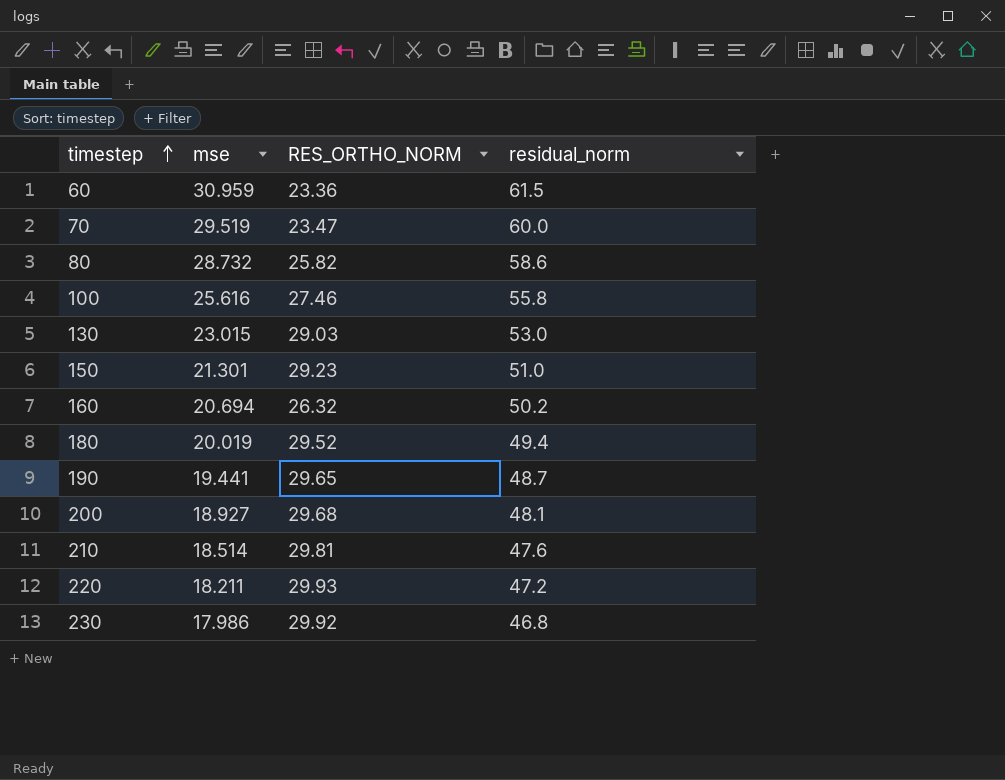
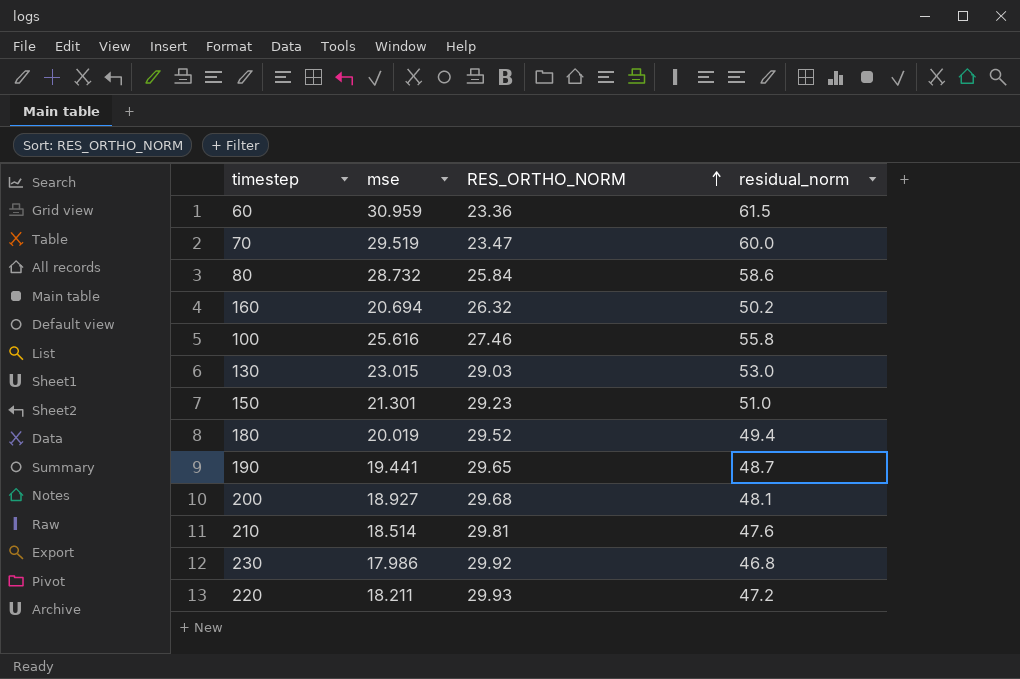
row order: timestep ascending -> RES_ORTHO_NORM ascending
80 | RES_ORTHO_NORM: 25.82 -> 25.84

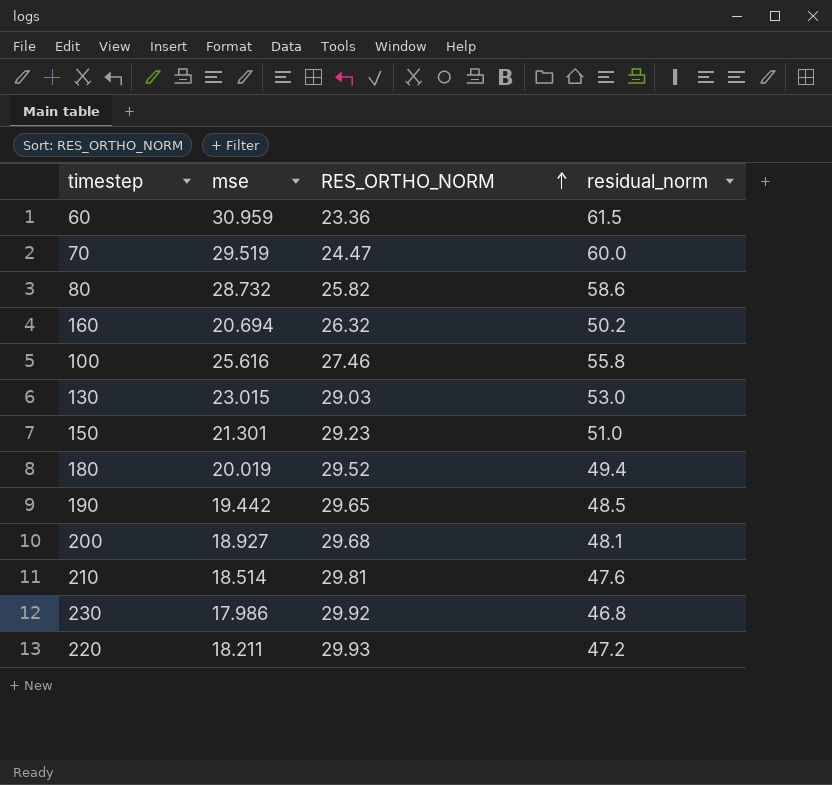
70 | RES_ORTHO_NORM: 23.47 -> 24.47
80 | RES_ORTHO_NORM: 25.84 -> 25.82
190 | mse: 19.441 -> 19.442
190 | residual_norm: 48.7 -> 48.5

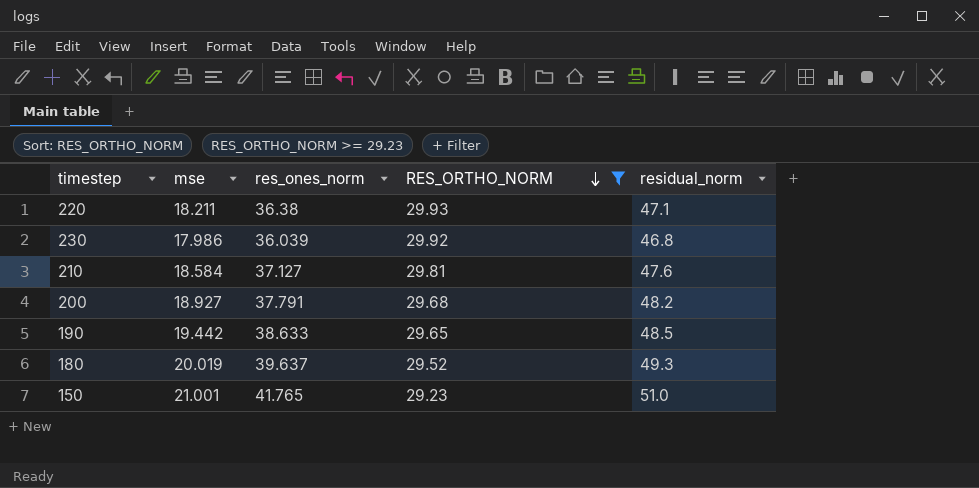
filter: none -> RES_ORTHO_NORM >= 29.23
row order: RES_ORTHO_NORM ascending -> RES_ORTHO_NORM descending
column res_ones_norm | position: none -> 3
220 | residual_norm: 47.2 -> 47.1
210 | mse: 18.514 -> 18.584
200 | residual_norm: 48.1 -> 48.2
180 | residual_norm: 49.4 -> 49.3
150 | mse: 21.301 -> 21.001

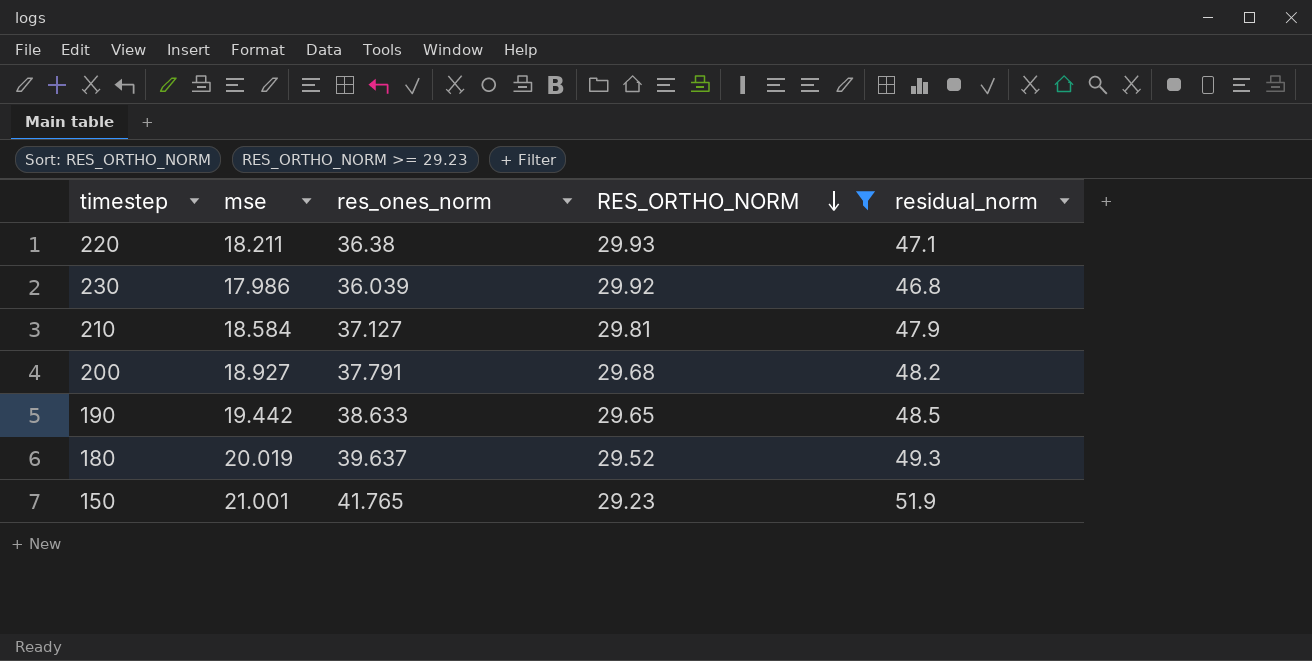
210 | residual_norm: 47.6 -> 47.9
150 | residual_norm: 51.0 -> 51.9

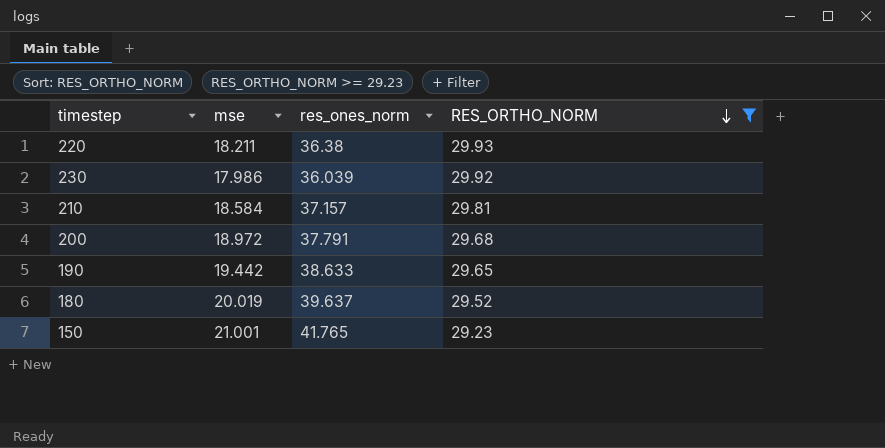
column residual_norm | position: 5 -> none
210 | res_ones_norm: 37.127 -> 37.157
200 | mse: 18.927 -> 18.972

